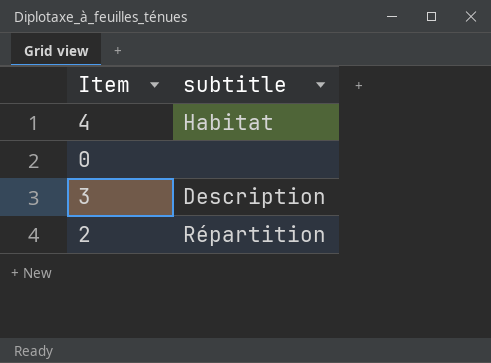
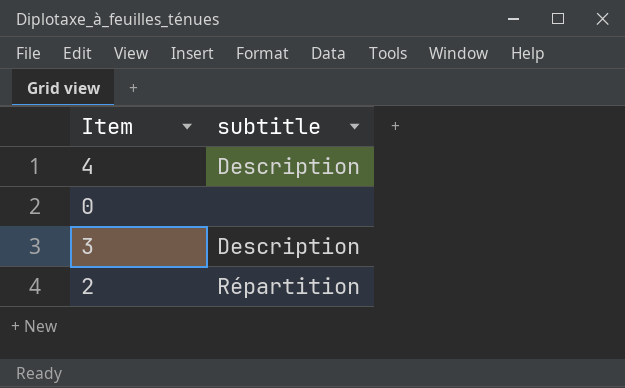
4 | subtitle: Habitat -> Description

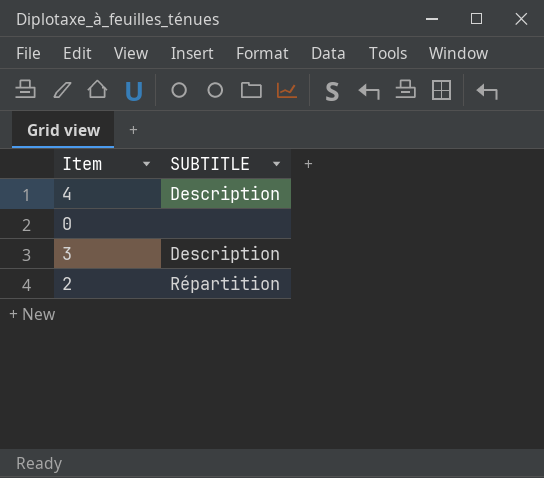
column name: subtitle -> SUBTITLE

